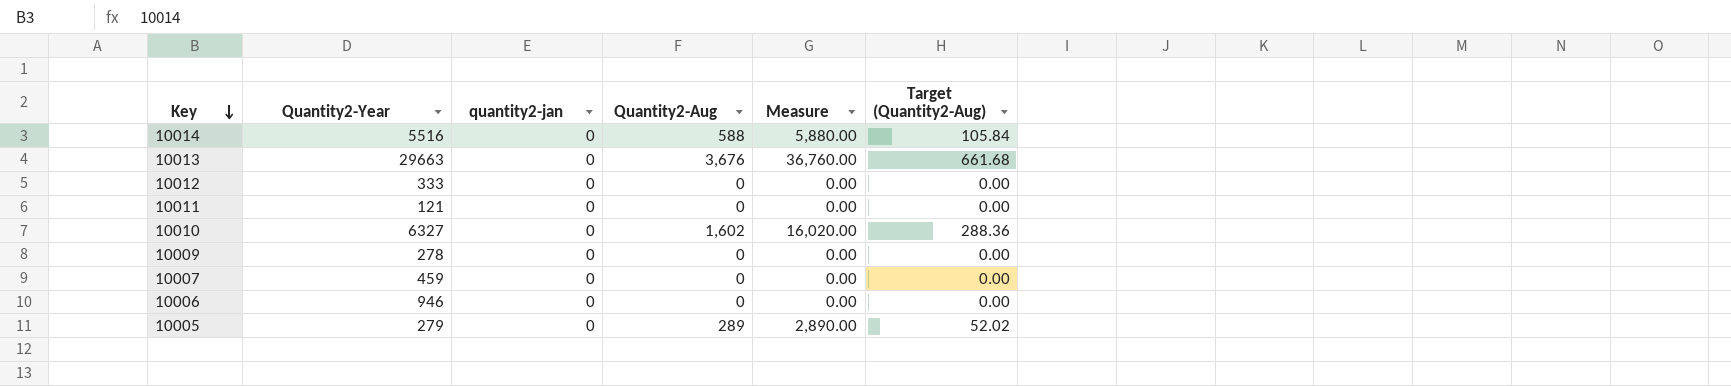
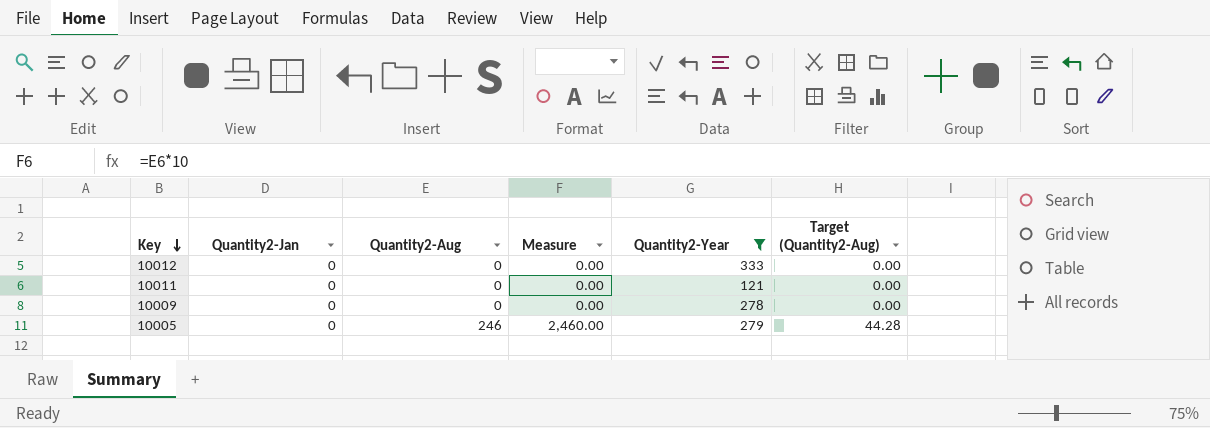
filter: none -> Quantity2-Year <= 333
column name: quantity2-jan -> Quantity2-Jan
column Quantity2-Year | position: 2 -> 5
10005 | Quantity2-Aug: 289 -> 246
10005 | Measure: 2,890.00 -> 2,460.00
10005 | Target (Quantity2-Aug): 52.02 -> 44.28

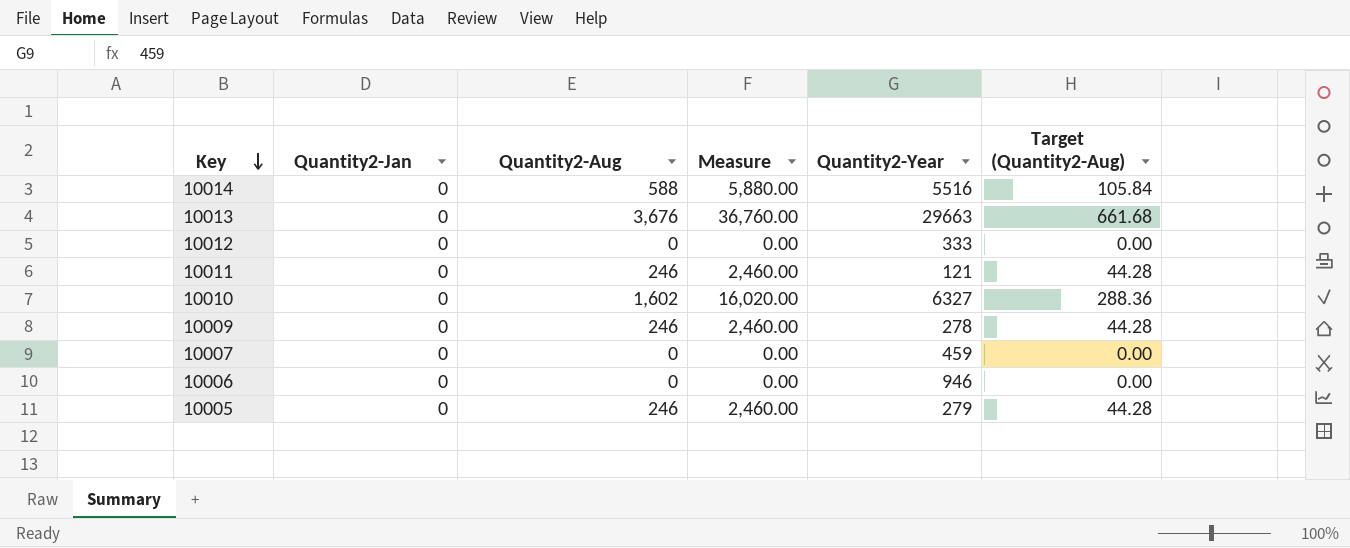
filter: Quantity2-Year <= 333 -> none
10011 | Quantity2-Aug: 0 -> 246
10011 | Measure: 0.00 -> 2,460.00
10011 | Target (Quantity2-Aug): 0.00 -> 44.28
10009 | Quantity2-Aug: 0 -> 246
10009 | Measure: 0.00 -> 2,460.00
10009 | Target (Quantity2-Aug): 0.00 -> 44.28

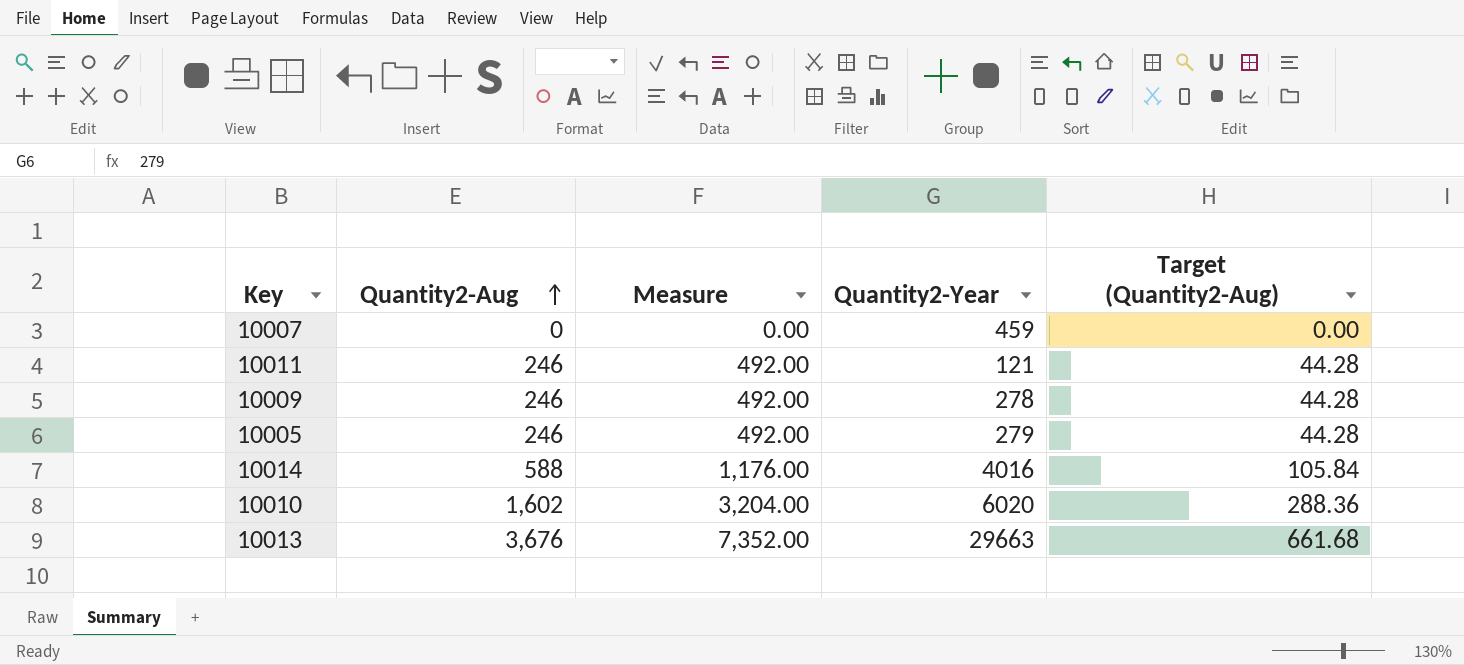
row order: Key descending -> Quantity2-Aug ascending
column Quantity2-Jan | position: 2 -> none
column Measure | formula: [Quantity2-Aug] * 10 -> [Quantity2-Aug] * 2
row 10012: 0 | 0 | 0.00 | 333 | 0.00 -> none
row 10006: 0 | 0 | 0.00 | 946 | 0.00 -> none
10014 | Quantity2-Year: 5516 -> 4016
10010 | Quantity2-Year: 6327 -> 6020

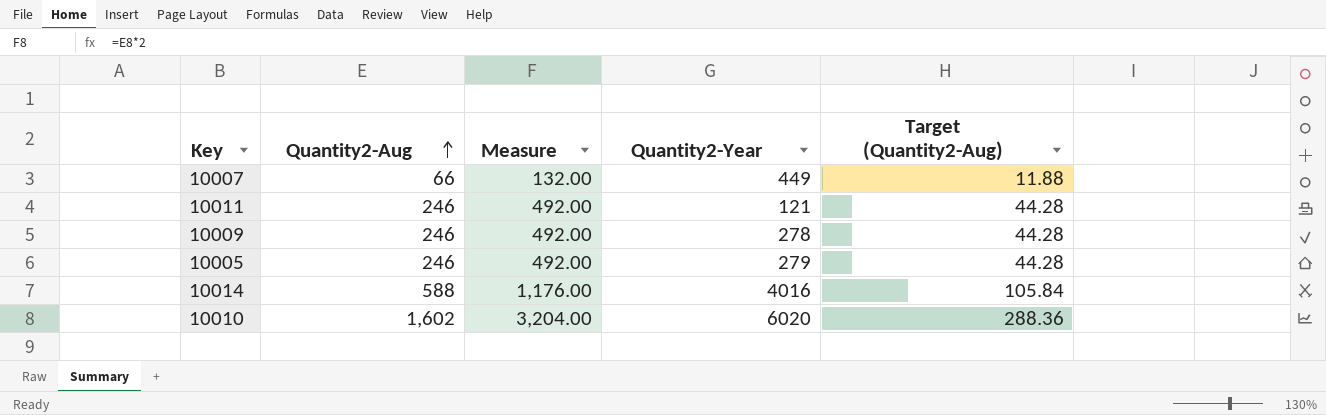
row 10013: 3,676 | 7,352.00 | 29663 | 661.68 -> none
10007 | Quantity2-Aug: 0 -> 66
10007 | Measure: 0.00 -> 132.00
10007 | Quantity2-Year: 459 -> 449
10007 | Target (Quantity2-Aug): 0.00 -> 11.88

